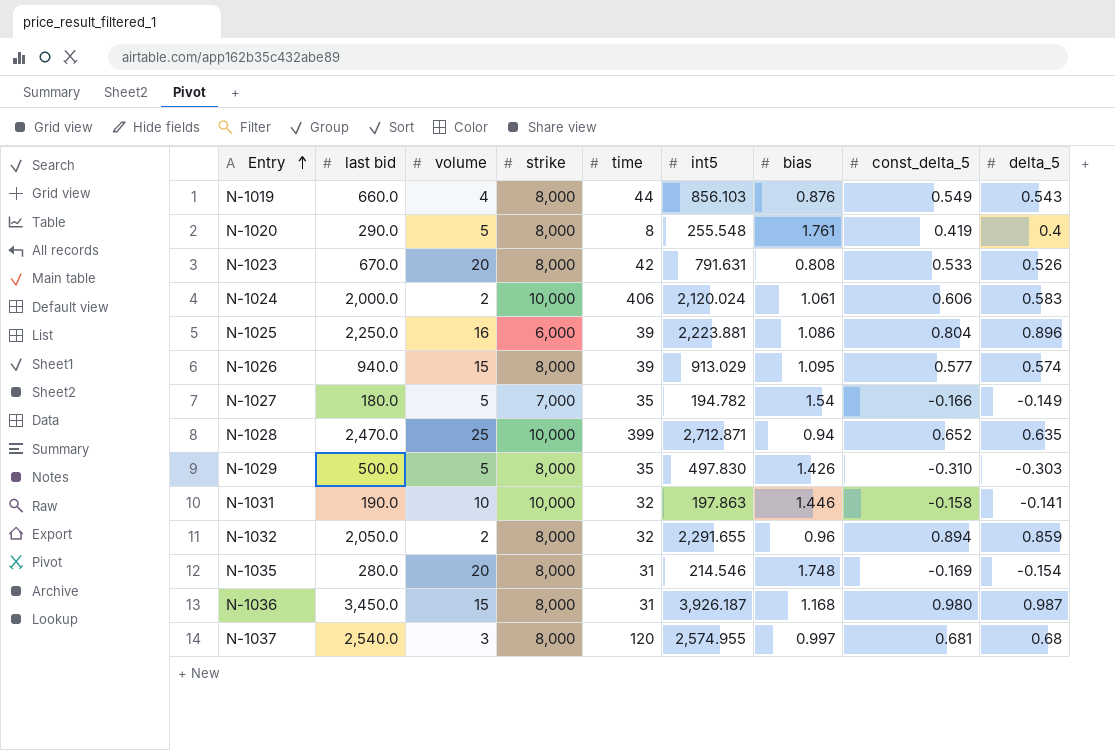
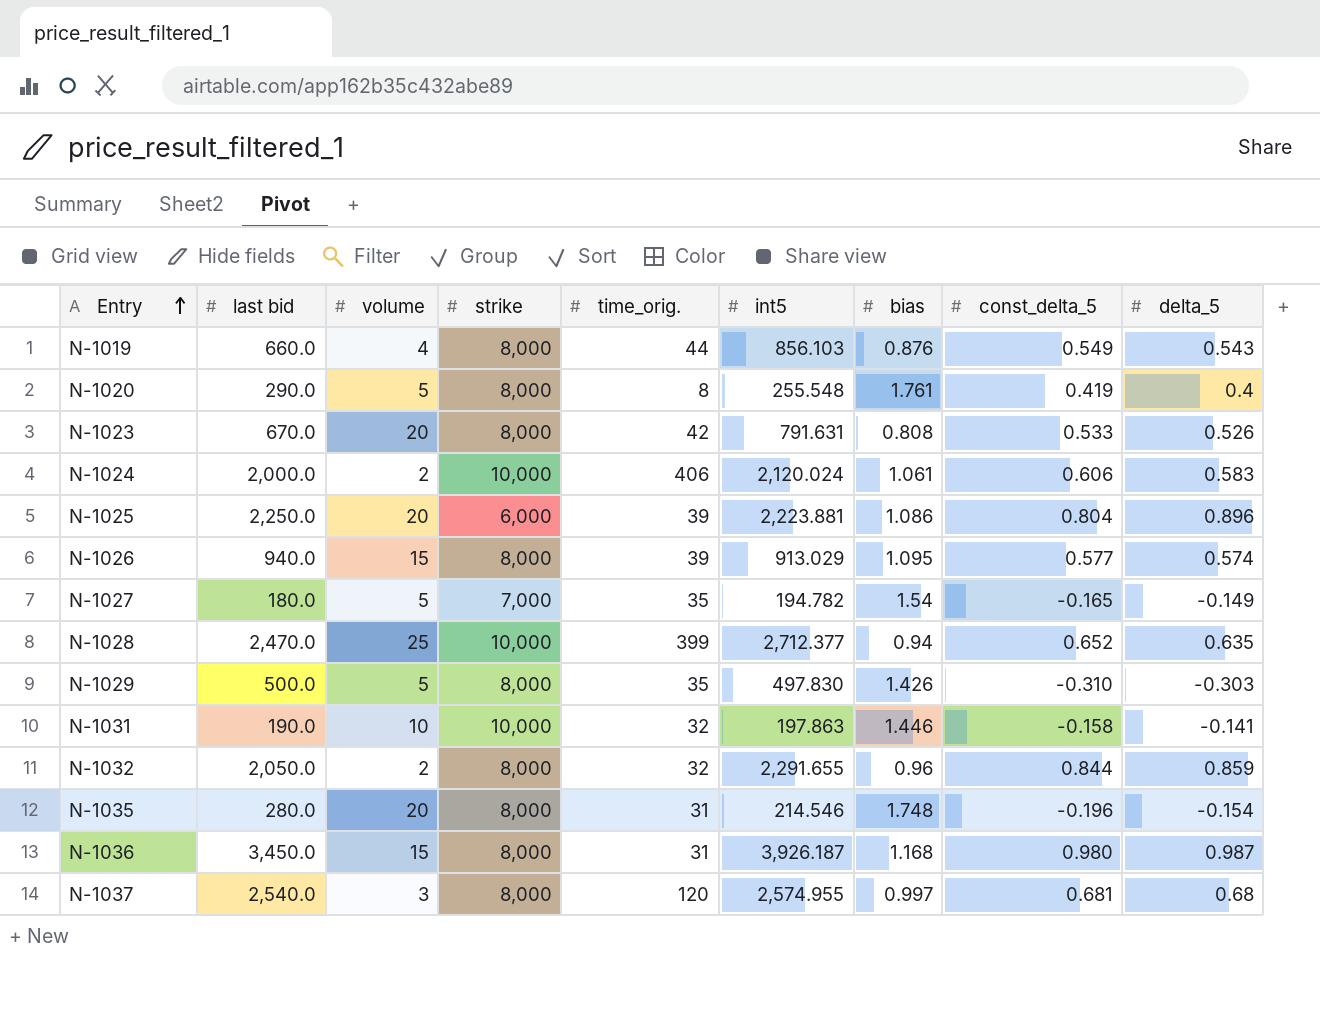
column name: time -> time_orig.
N-1025 | volume: 16 -> 20
N-1027 | const_delta_5: -0.166 -> -0.165
N-1028 | int5: 2,712.871 -> 2,712.377
N-1032 | const_delta_5: 0.894 -> 0.844
N-1035 | const_delta_5: -0.169 -> -0.196

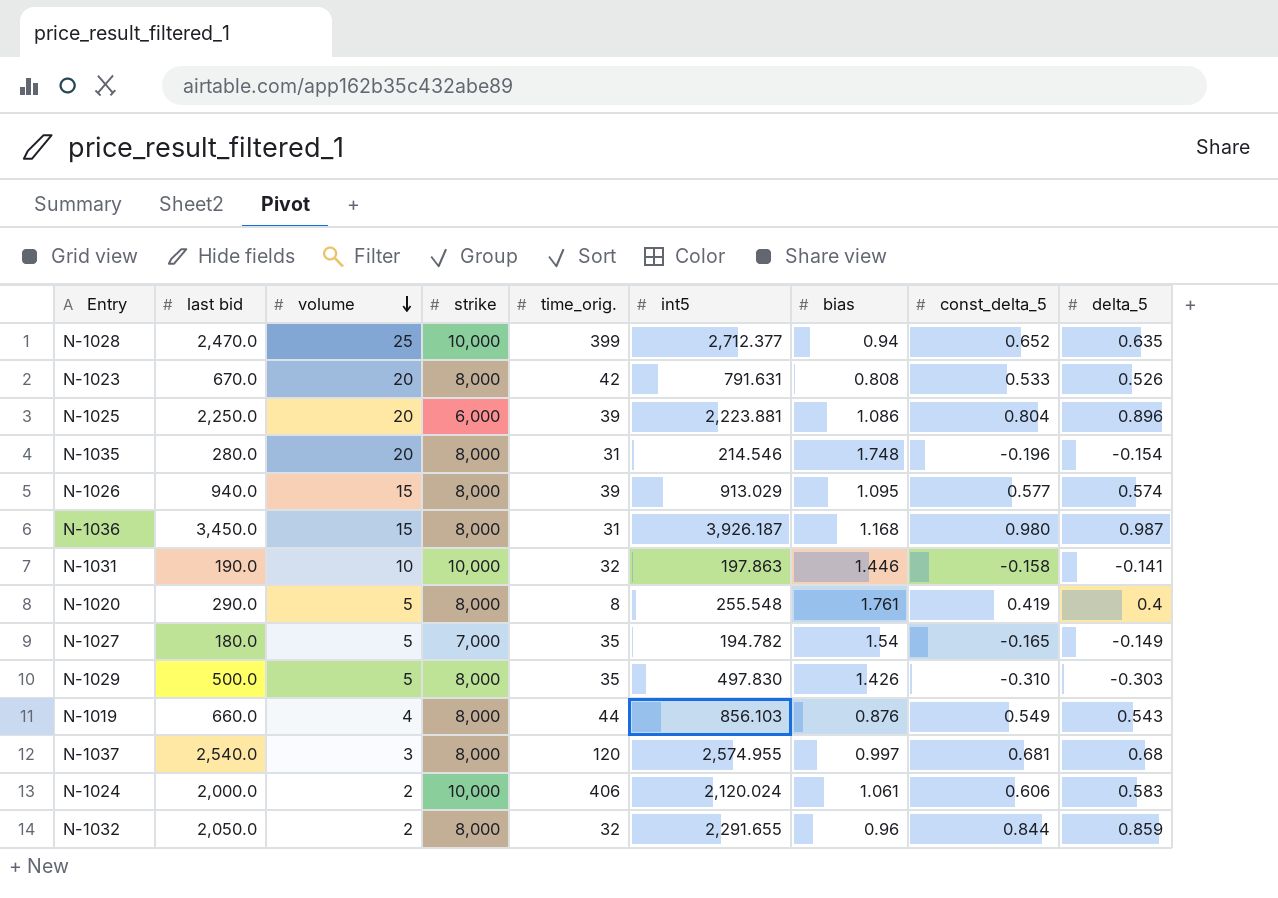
row order: Entry ascending -> volume descending

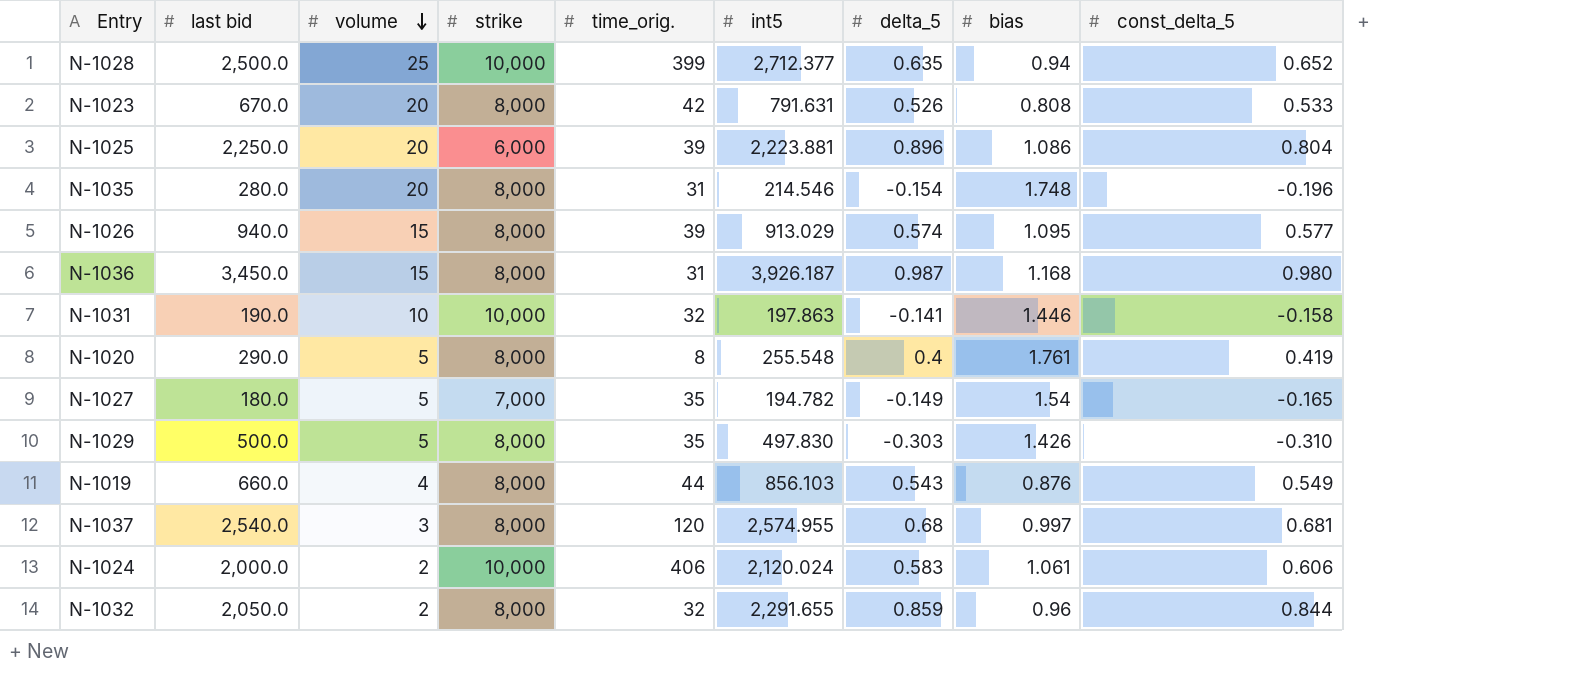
column delta_5 | position: 9 -> 7
N-1028 | last bid: 2,470.0 -> 2,500.0

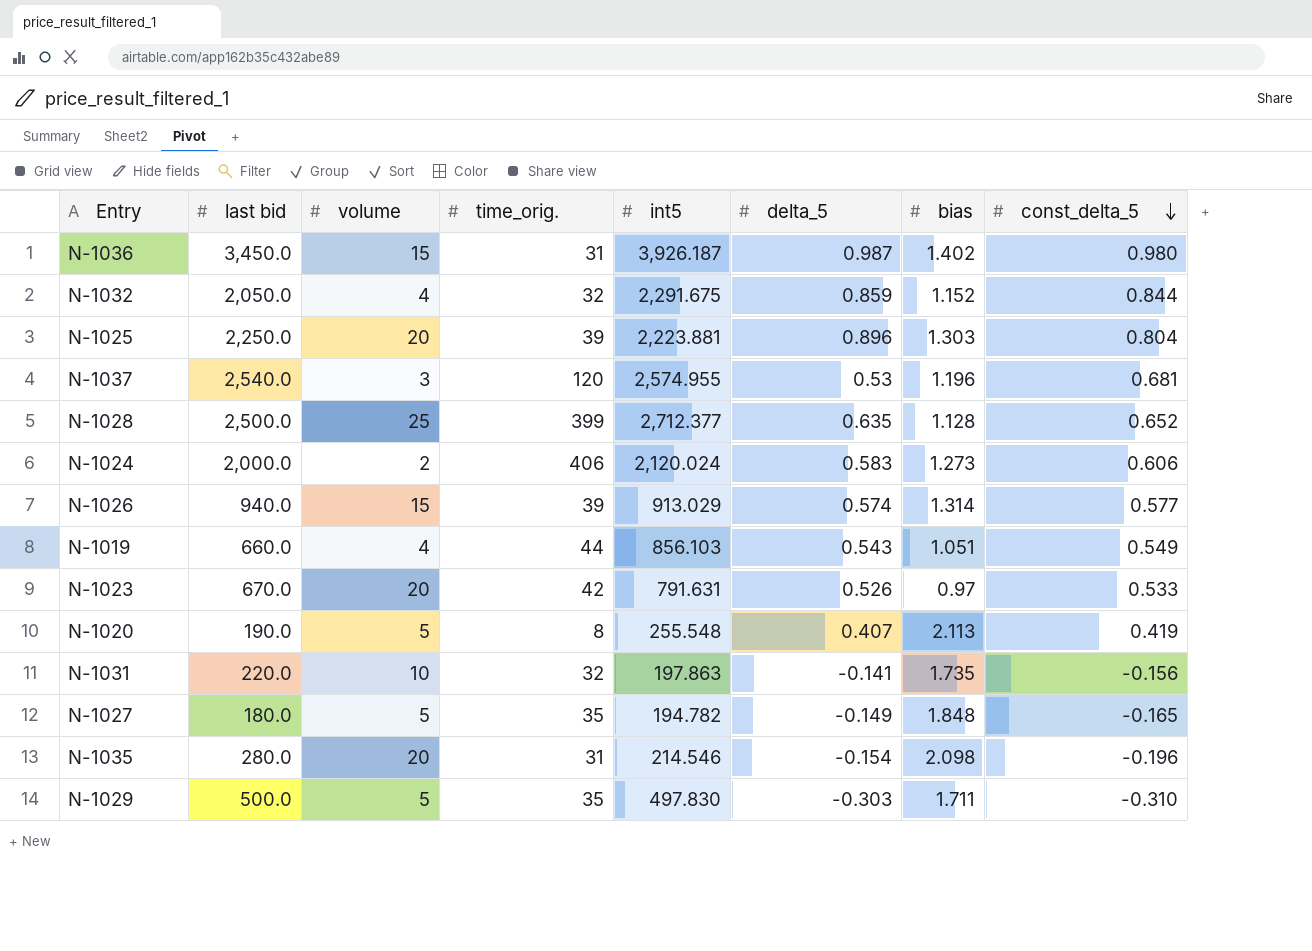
row order: volume descending -> const_delta_5 descending
column strike | position: 4 -> none
N-1036 | bias: 1.168 -> 1.402
N-1032 | volume: 2 -> 4
N-1032 | int5: 2,291.655 -> 2,291.675
N-1032 | bias: 0.96 -> 1.152
N-1025 | bias: 1.086 -> 1.303
N-1037 | delta_5: 0.68 -> 0.53
N-1037 | bias: 0.997 -> 1.196
N-1028 | bias: 0.94 -> 1.128
N-1024 | bias: 1.061 -> 1.273
N-1026 | bias: 1.095 -> 1.314
N-1019 | bias: 0.876 -> 1.051
N-1023 | bias: 0.808 -> 0.97
N-1020 | last bid: 290.0 -> 190.0
N-1020 | delta_5: 0.4 -> 0.407
N-1020 | bias: 1.761 -> 2.113
N-1031 | last bid: 190.0 -> 220.0
N-1031 | bias: 1.446 -> 1.735
N-1031 | const_delta_5: -0.158 -> -0.156
N-1027 | bias: 1.54 -> 1.848
N-1035 | bias: 1.748 -> 2.098
N-1029 | bias: 1.426 -> 1.711

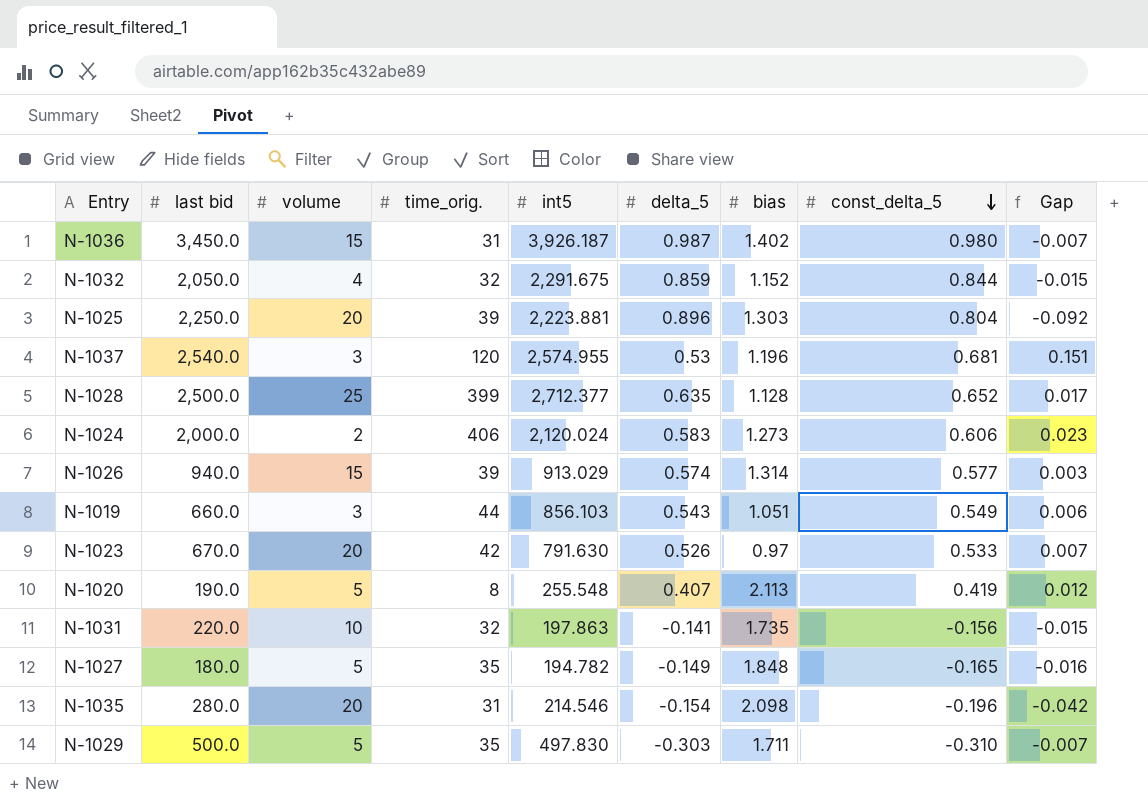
column Gap | formula: none -> [const_delta_5] - [delta_5]
N-1019 | volume: 4 -> 3
N-1023 | int5: 791.631 -> 791.630

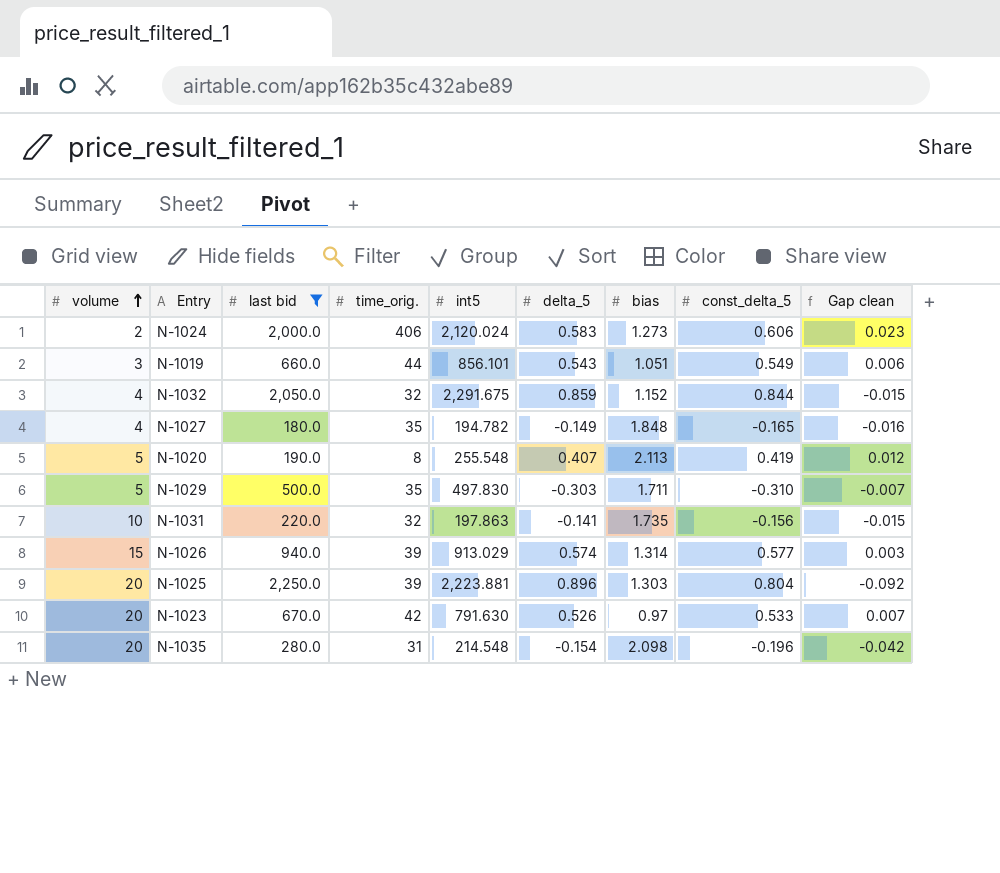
filter: none -> last bid <= 2,250.0
row order: const_delta_5 descending -> volume ascending
column volume | position: 3 -> 1
column name: Gap -> Gap clean
N-1019 | int5: 856.103 -> 856.101
N-1027 | volume: 5 -> 4
N-1035 | int5: 214.546 -> 214.548

